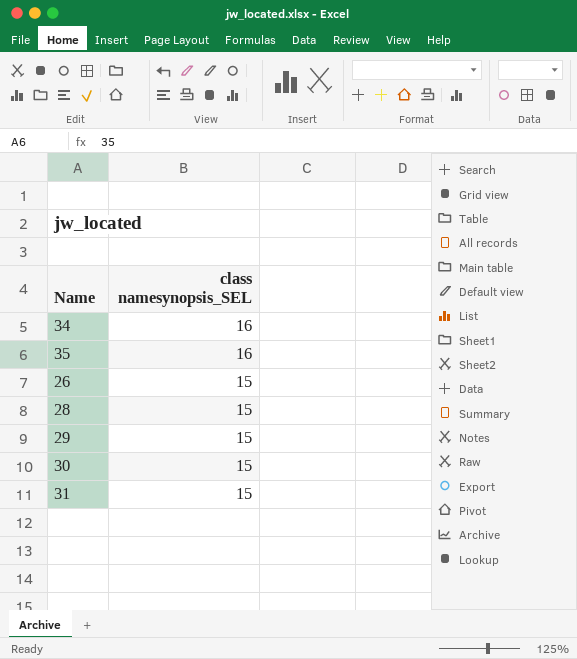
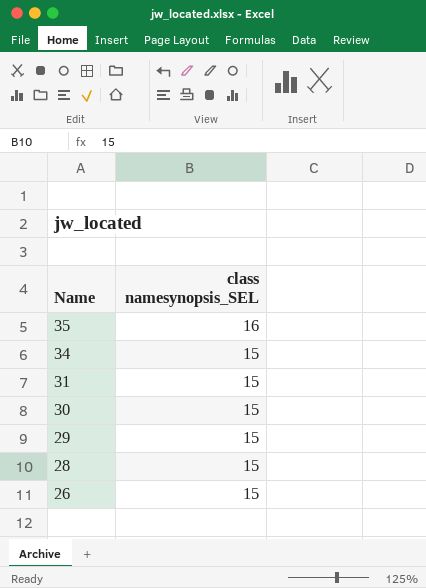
row order: class namesynopsis_SEL descending -> Name descending
34 | class namesynopsis_SEL: 16 -> 15

